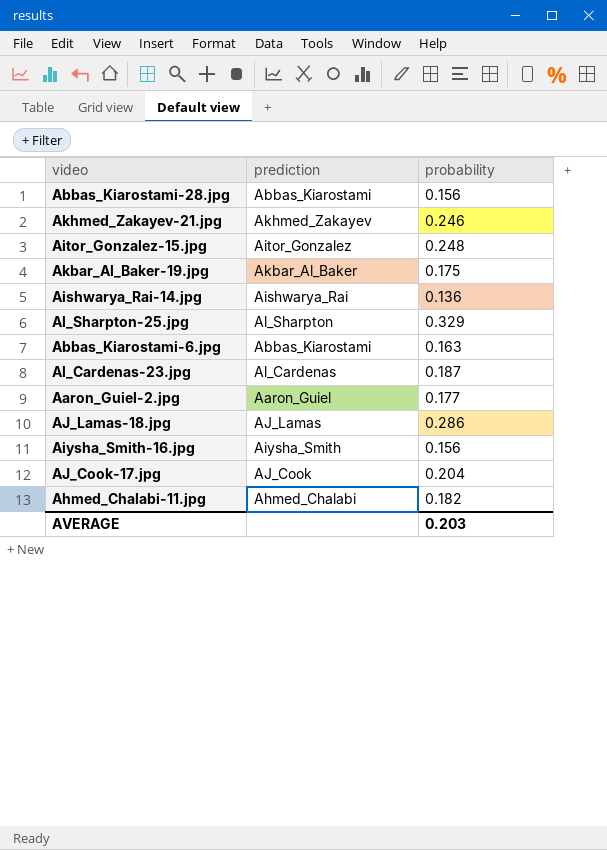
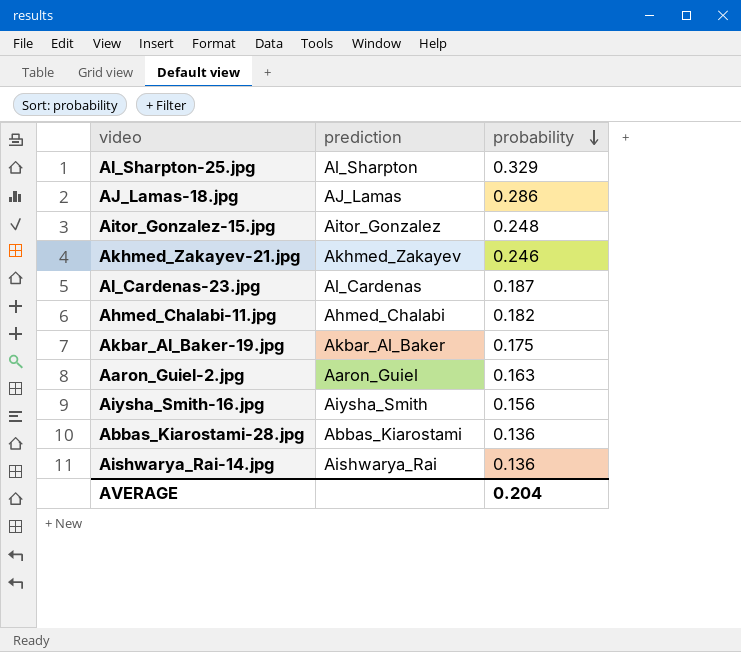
row order: none -> probability descending
row Abbas_Kiarostami-6.jpg: Abbas_Kiarostami | 0.163 -> none
row AJ_Cook-17.jpg: AJ_Cook | 0.204 -> none
Aaron_Guiel-2.jpg | probability: 0.177 -> 0.163
Abbas_Kiarostami-28.jpg | probability: 0.156 -> 0.136
AVERAGE | probability: 0.203 -> 0.204

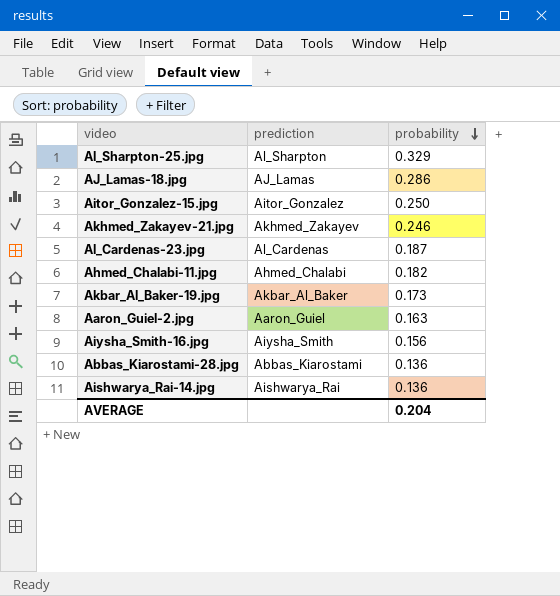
Aitor_Gonzalez-15.jpg | probability: 0.248 -> 0.250
Akbar_Al_Baker-19.jpg | probability: 0.175 -> 0.173

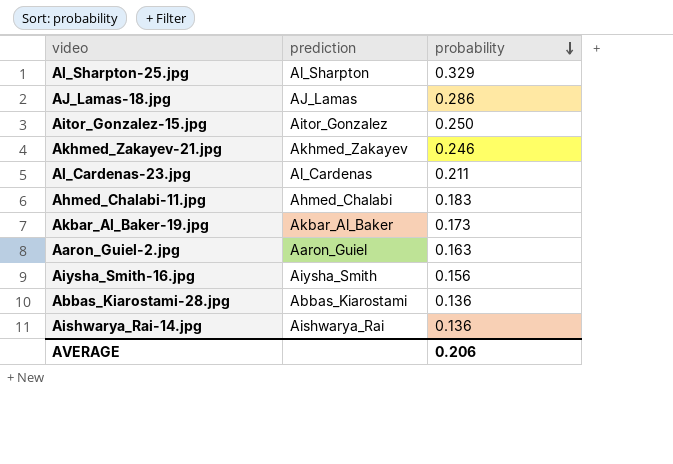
Al_Cardenas-23.jpg | probability: 0.187 -> 0.211
Ahmed_Chalabi-11.jpg | probability: 0.182 -> 0.183
AVERAGE | probability: 0.204 -> 0.206

